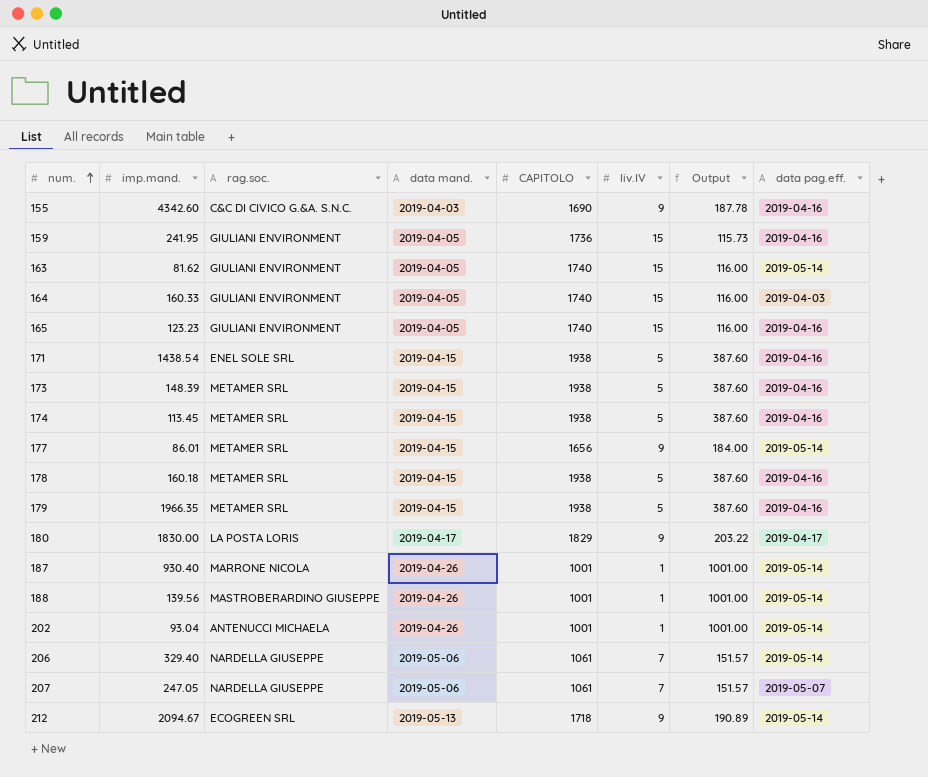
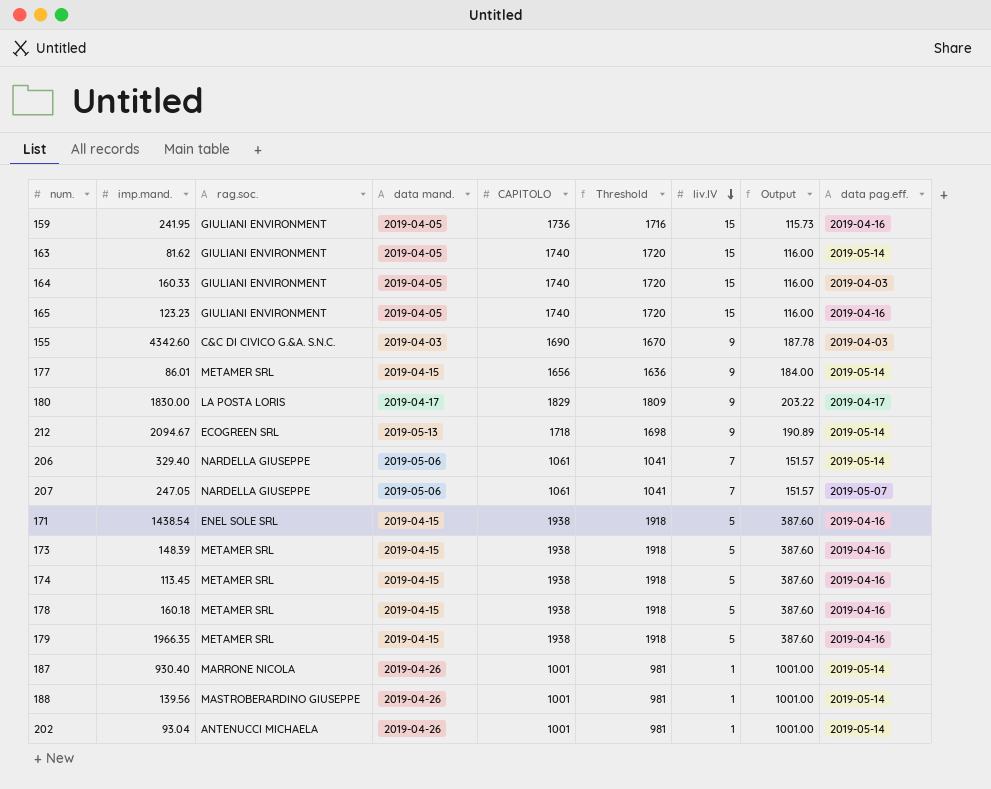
row order: num. ascending -> liv.IV descending
column Threshold | formula: none -> [CAPITOLO] - 20
155 | data pag.eff.: 2019-04-16 -> 2019-04-03

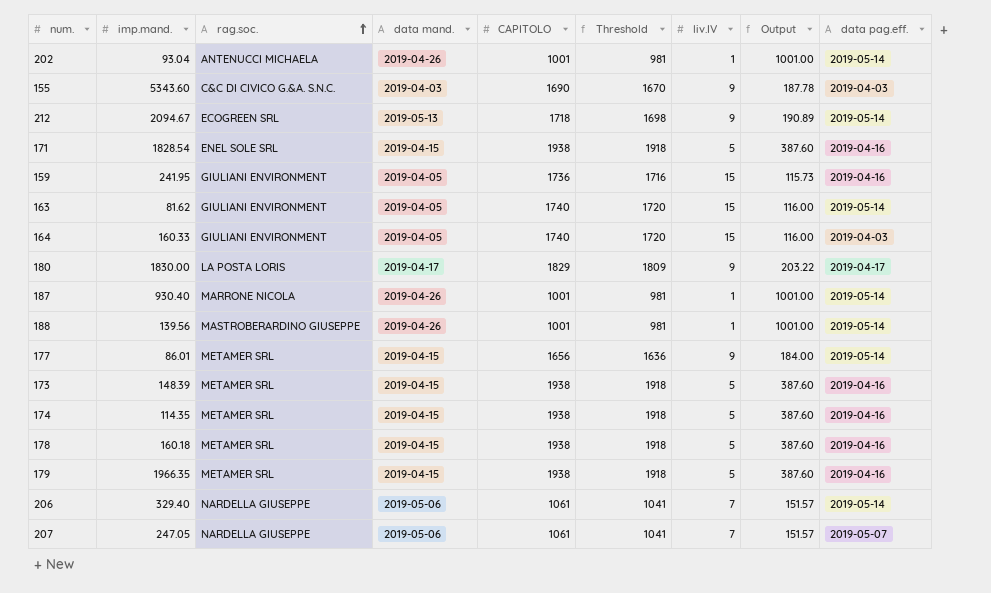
row order: liv.IV descending -> rag.soc. ascending
row 165: 123.23 | GIULIANI ENVIRONMENT | 2019-04-05 | 1740 | 1720 | 15 | 116.00 | 2019-04-16 -> none
155 | imp.mand.: 4342.60 -> 5343.60
171 | imp.mand.: 1438.54 -> 1828.54
174 | imp.mand.: 113.45 -> 114.35

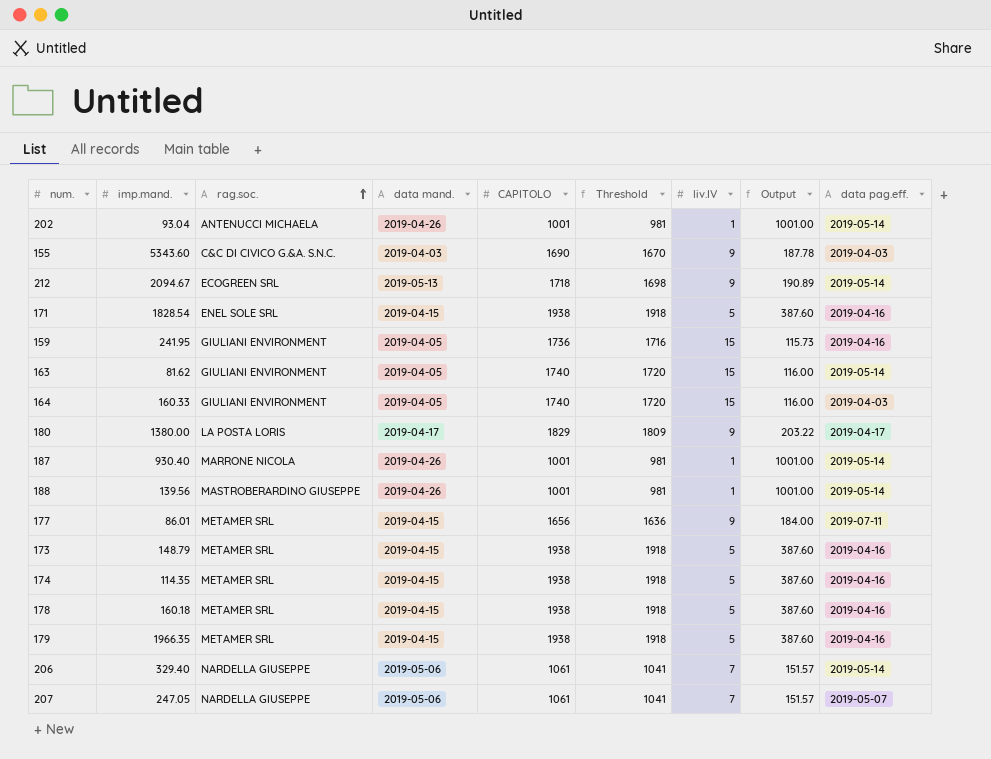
180 | imp.mand.: 1830.00 -> 1380.00
177 | data pag.eff.: 2019-05-14 -> 2019-07-11
173 | imp.mand.: 148.39 -> 148.79

